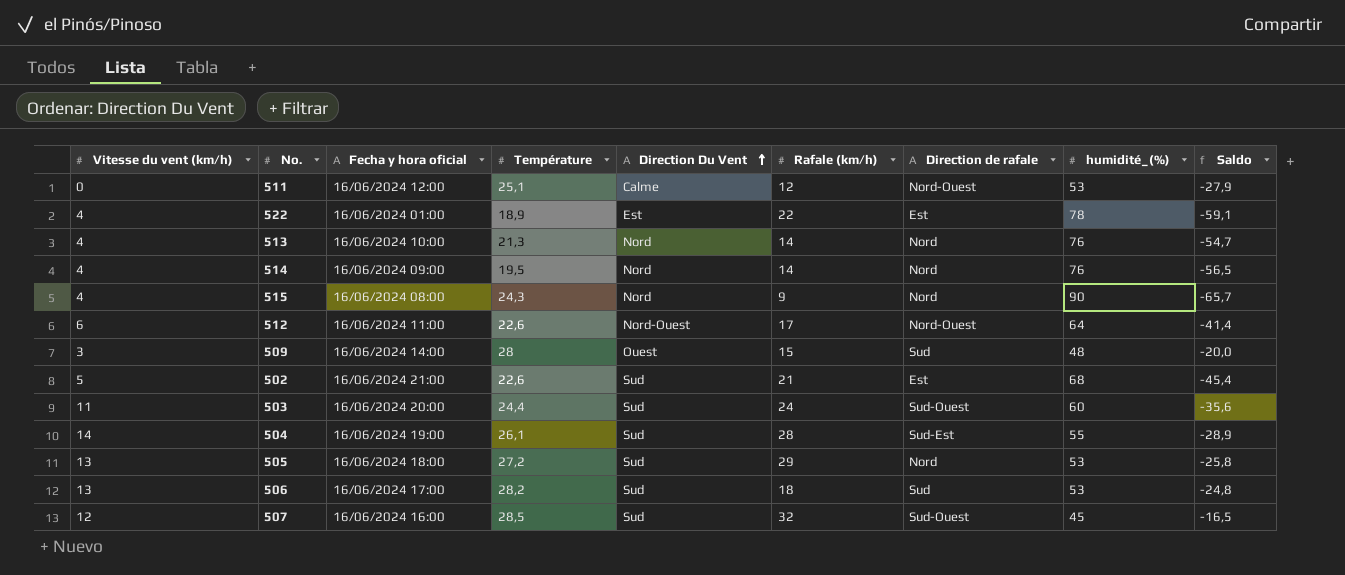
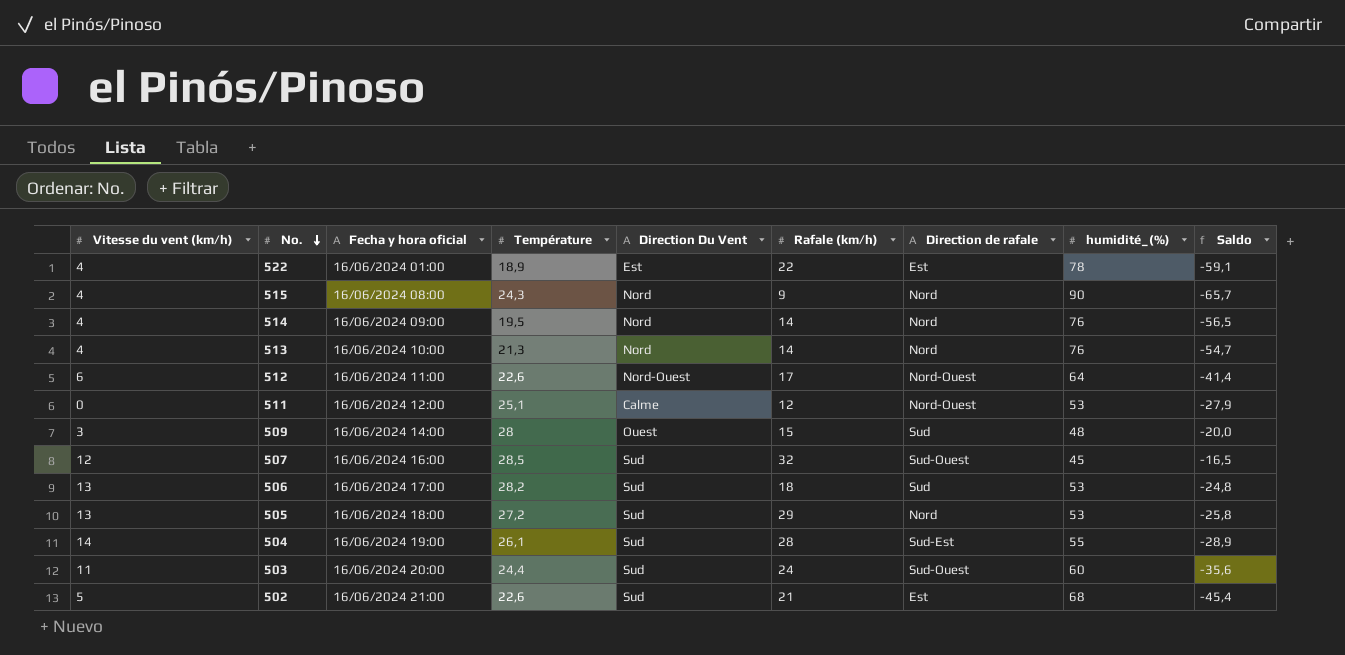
row order: Direction Du Vent ascending -> No. descending

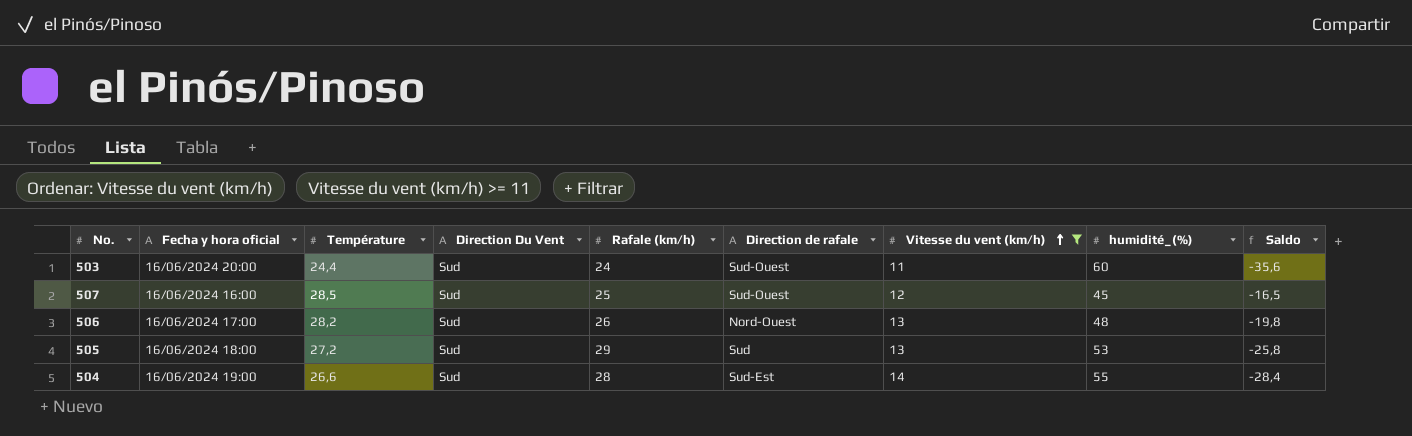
filter: none -> Vitesse du vent (km/h) >= 11
row order: No. descending -> Vitesse du vent (km/h) ascending
column Vitesse du vent (km/h) | position: 1 -> 7
507 | Rafale (km/h): 32 -> 25
506 | Rafale (km/h): 18 -> 26
506 | Direction de rafale: Sud -> Nord-Ouest
506 | humidité_(%): 53 -> 48
506 | Saldo: -24,8 -> -19,8
505 | Direction de rafale: Nord -> Sud
504 | Température: 26,1 -> 26,6
504 | Saldo: -28,9 -> -28,4

